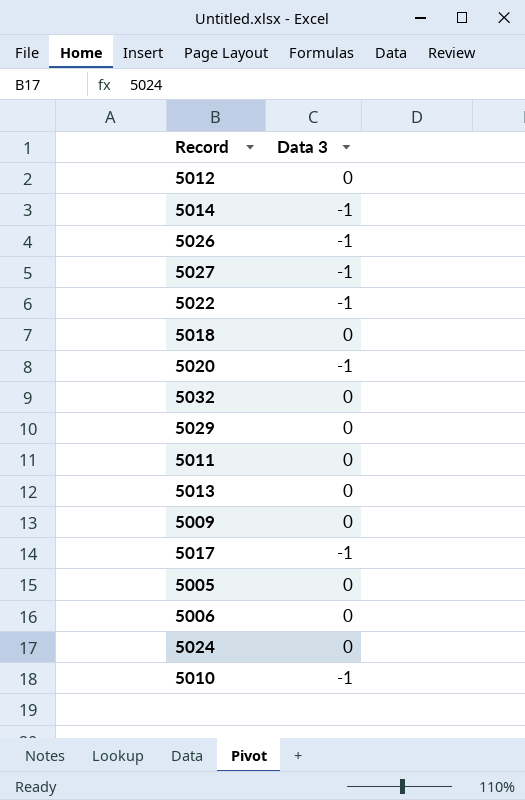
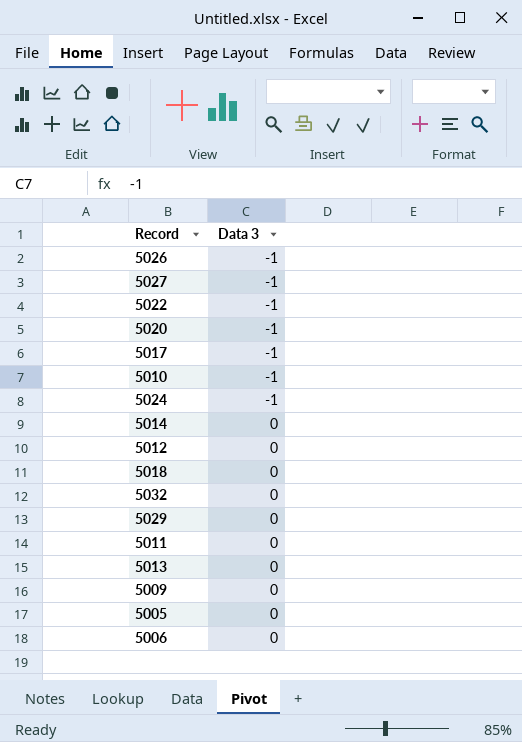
row order: none -> Data 3 ascending
5024 | Data 3: 0 -> -1
5014 | Data 3: -1 -> 0

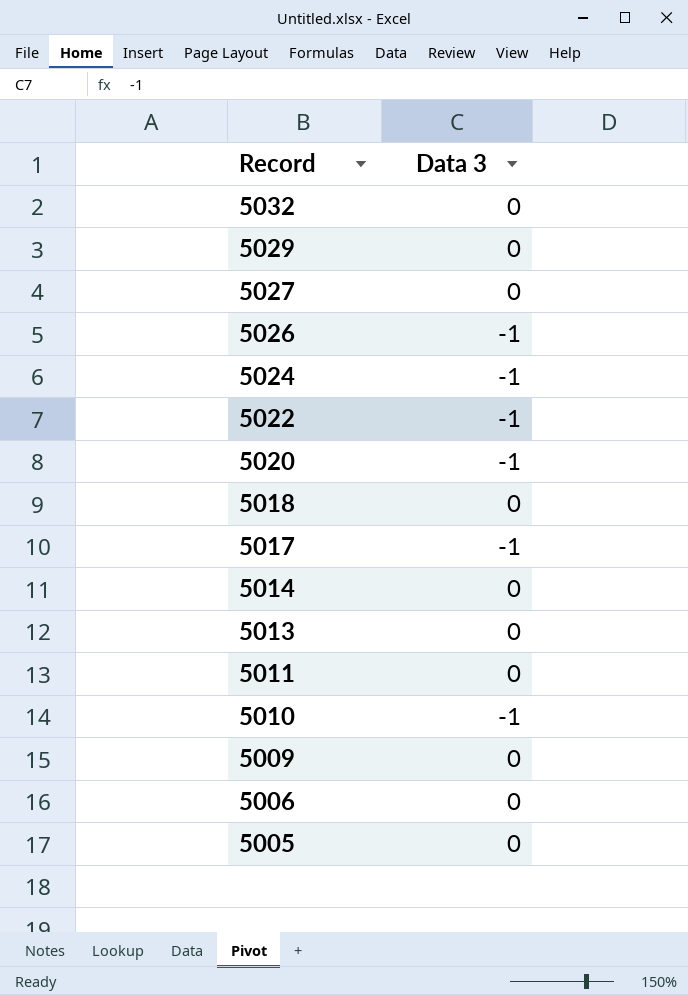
row order: Data 3 ascending -> Record descending
row 5012: 0 -> none
5027 | Data 3: -1 -> 0

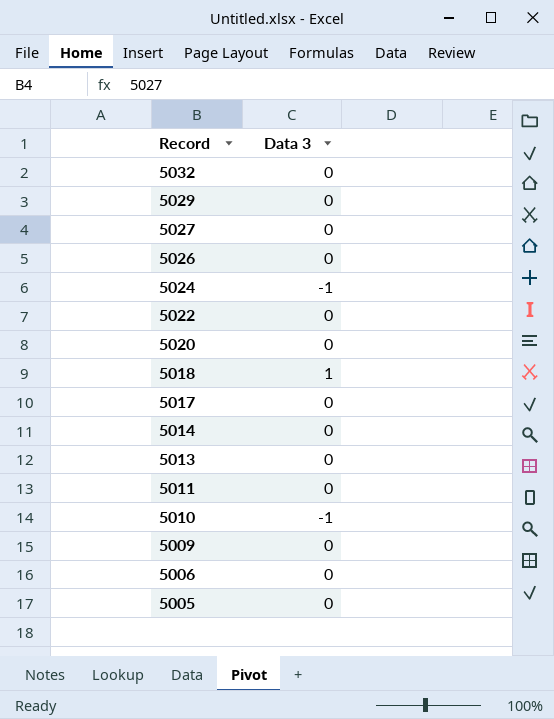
5026 | Data 3: -1 -> 0
5022 | Data 3: -1 -> 0
5020 | Data 3: -1 -> 0
5018 | Data 3: 0 -> 1
5017 | Data 3: -1 -> 0

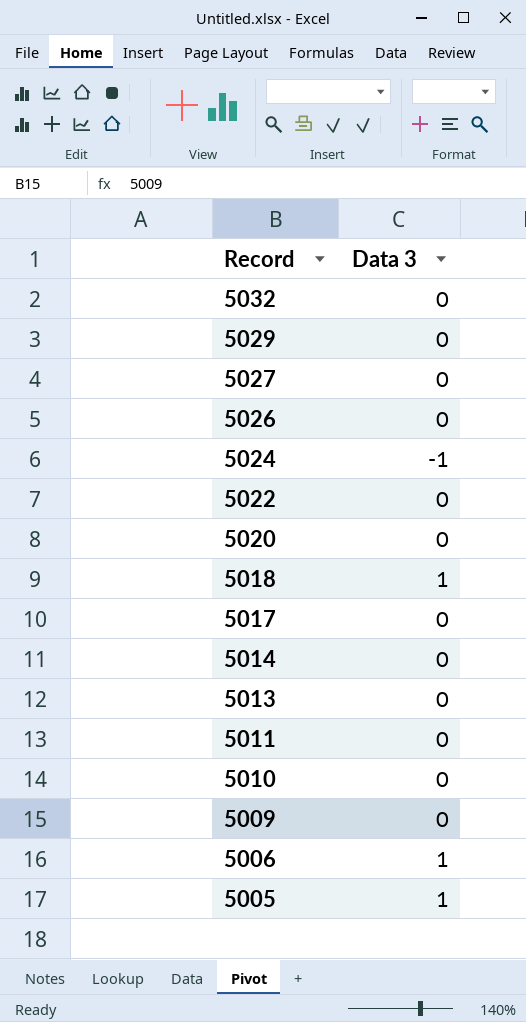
5010 | Data 3: -1 -> 0
5006 | Data 3: 0 -> 1
5005 | Data 3: 0 -> 1

